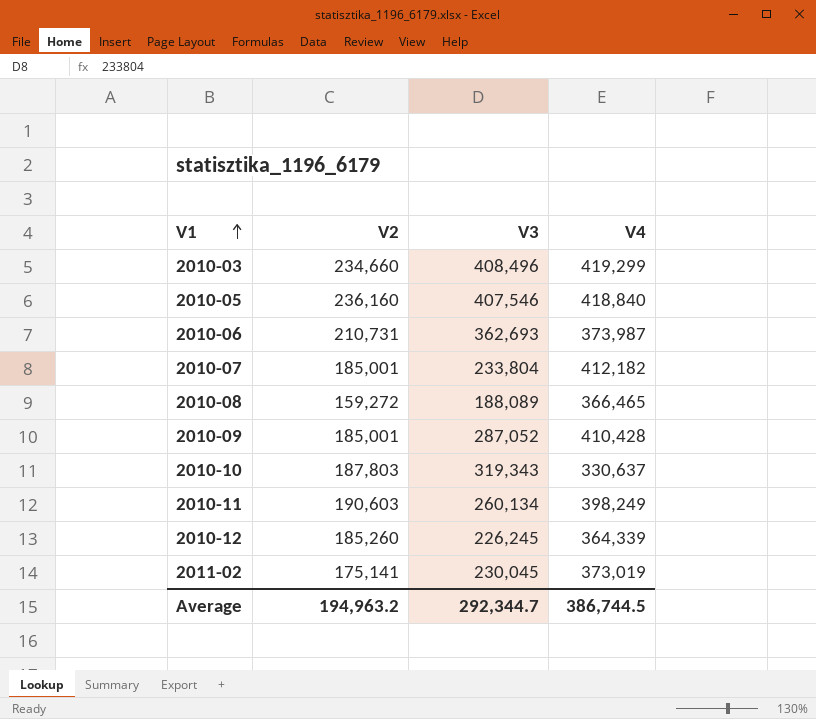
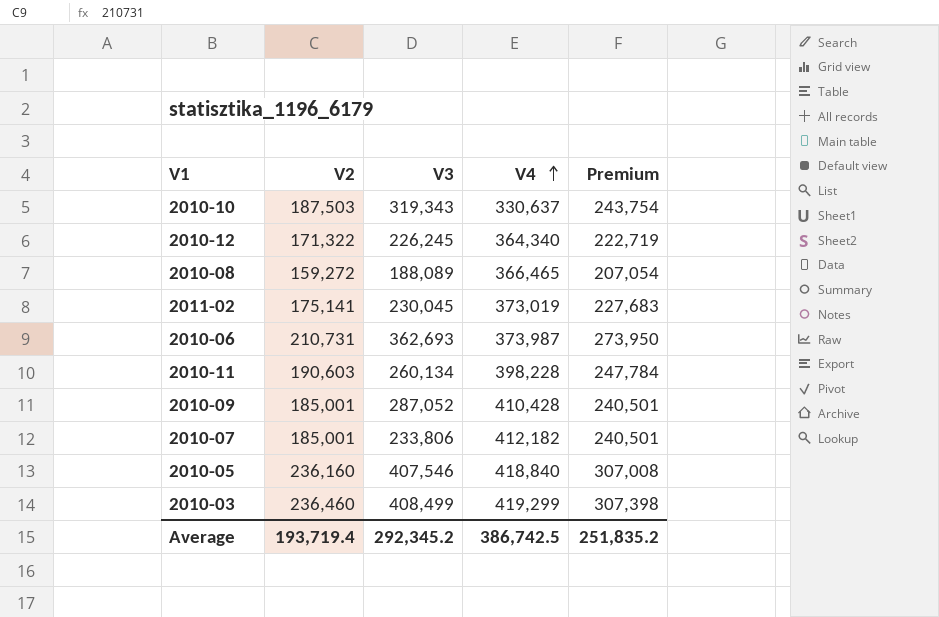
row order: V1 ascending -> V4 ascending
column Premium | formula: none -> [V2] * 1.3
2010-10 | V2: 187,803 -> 187,503
2010-12 | V2: 185,260 -> 171,322
2010-12 | V4: 364,339 -> 364,340
2010-11 | V4: 398,249 -> 398,228
2010-07 | V3: 233,804 -> 233,806
2010-03 | V2: 234,660 -> 236,460
2010-03 | V3: 408,496 -> 408,499
Average | V2: 194,963.2 -> 193,719.4
Average | V3: 292,344.7 -> 292,345.2
Average | V4: 386,744.5 -> 386,742.5

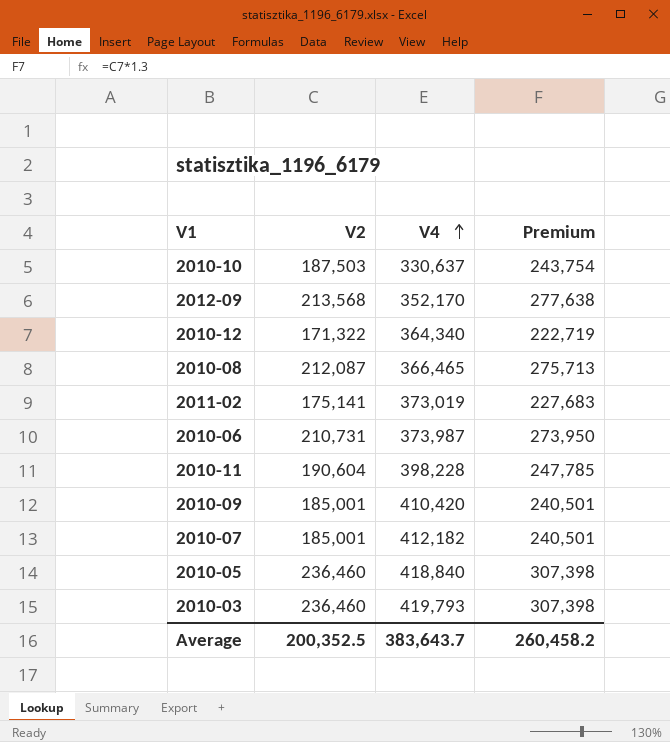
column V3 | position: 3 -> none
row 2012-09: none -> 213,568 | 352,170 | 277,638
2010-08 | V2: 159,272 -> 212,087
2010-08 | Premium: 207,054 -> 275,713
2010-11 | V2: 190,603 -> 190,604
2010-11 | Premium: 247,784 -> 247,785
2010-09 | V4: 410,428 -> 410,420
2010-05 | V2: 236,160 -> 236,460
2010-05 | Premium: 307,008 -> 307,398
2010-03 | V4: 419,299 -> 419,793
Average | V2: 193,719.4 -> 200,352.5
Average | V4: 386,742.5 -> 383,643.7
Average | Premium: 251,835.2 -> 260,458.2

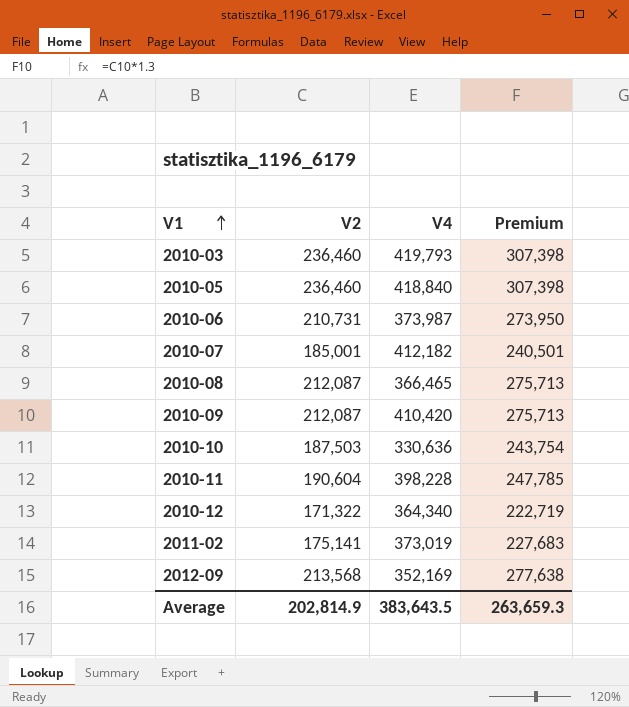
row order: V4 ascending -> V1 ascending
2010-09 | V2: 185,001 -> 212,087
2010-09 | Premium: 240,501 -> 275,713
2010-10 | V4: 330,637 -> 330,636
2012-09 | V4: 352,170 -> 352,169
Average | V2: 200,352.5 -> 202,814.9
Average | V4: 383,643.7 -> 383,643.5
Average | Premium: 260,458.2 -> 263,659.3

